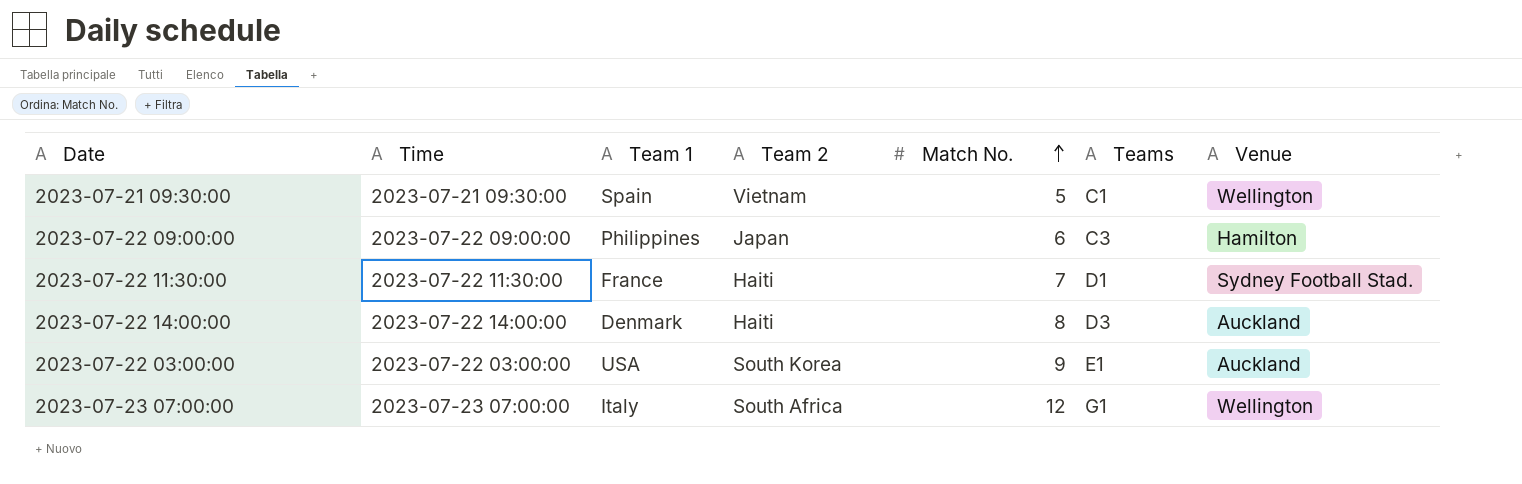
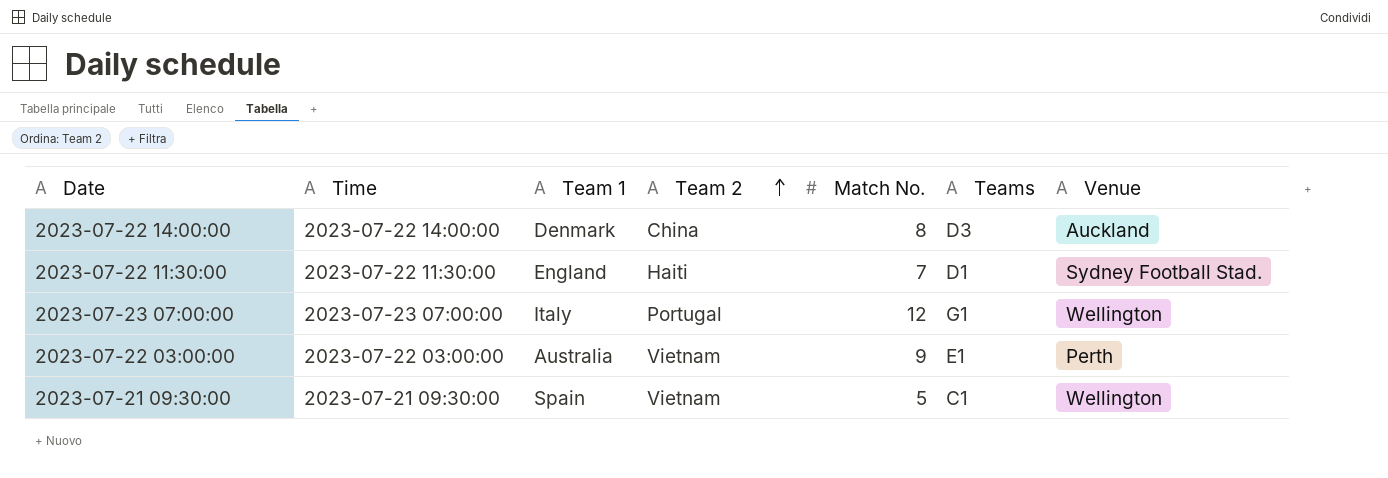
row order: Match No. ascending -> Team 2 ascending
row 2023-07-22 09:00:00: 2023-07-22 09:00:00 | Philippines | Japan | 6 | C3 | Hamilton -> none
2023-07-22 14:00:00 | Team 2: Haiti -> China
2023-07-22 11:30:00 | Team 1: France -> England
2023-07-23 07:00:00 | Team 2: South Africa -> Portugal
2023-07-22 03:00:00 | Team 1: USA -> Australia
2023-07-22 03:00:00 | Team 2: South Korea -> Vietnam
2023-07-22 03:00:00 | Venue: Auckland -> Perth

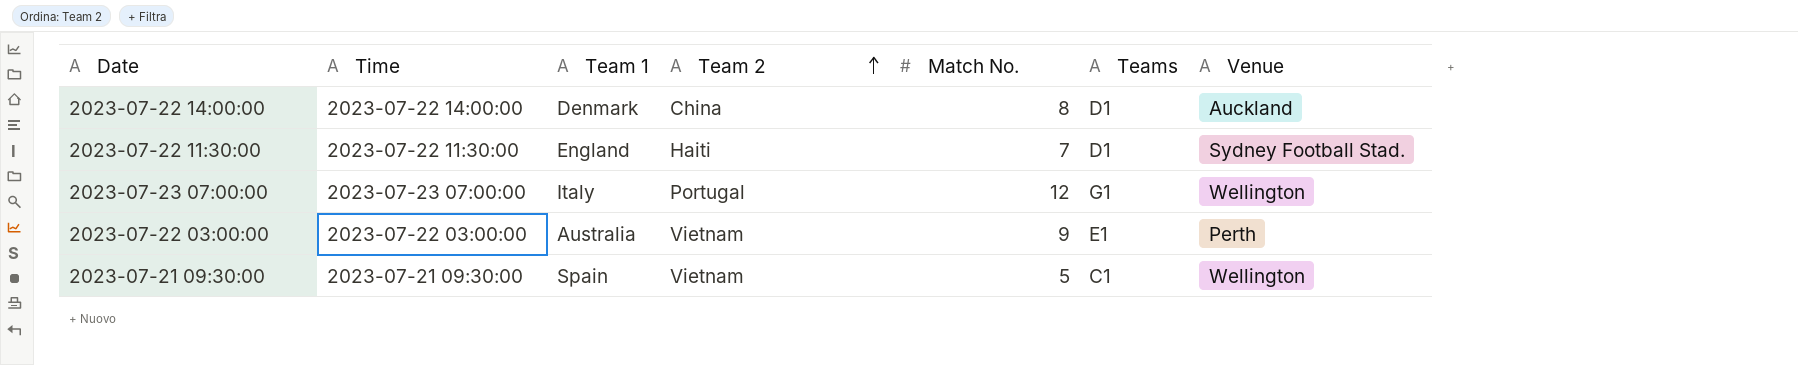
2023-07-22 14:00:00 | Teams: D3 -> D1

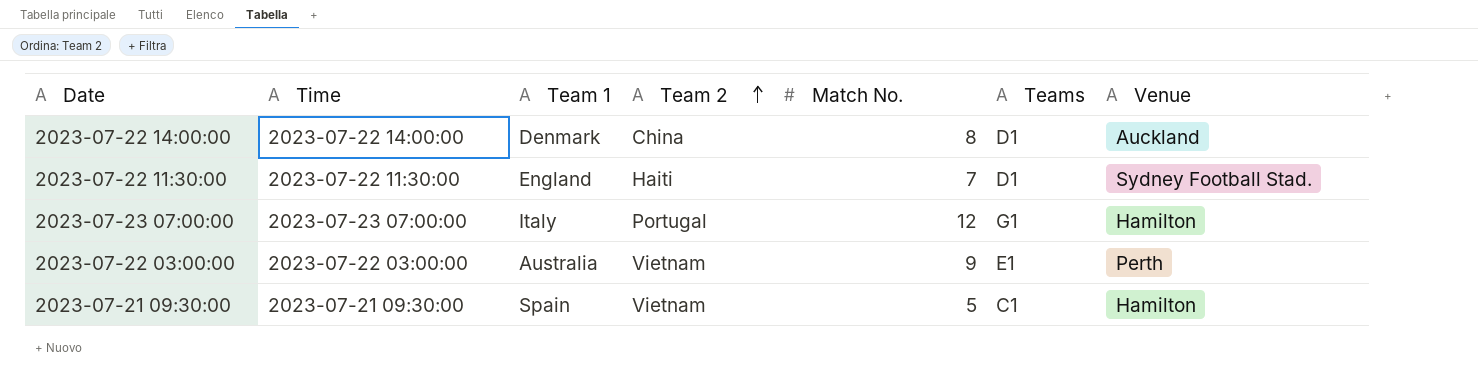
2023-07-23 07:00:00 | Venue: Wellington -> Hamilton
2023-07-21 09:30:00 | Venue: Wellington -> Hamilton

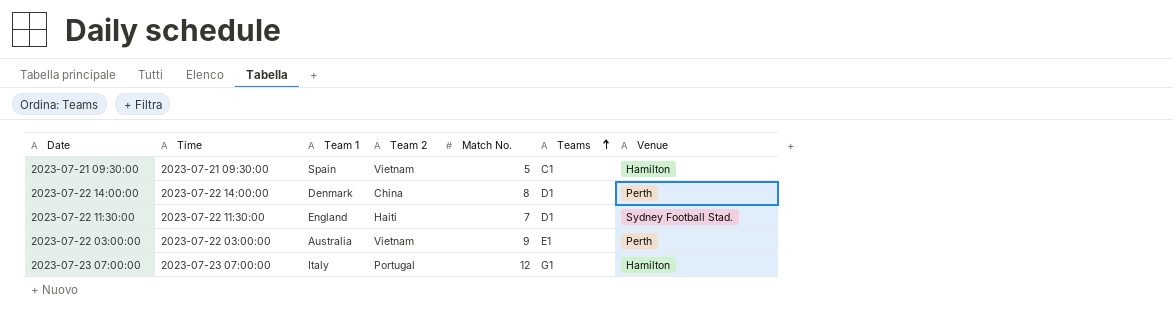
row order: Team 2 ascending -> Teams ascending
2023-07-22 14:00:00 | Venue: Auckland -> Perth

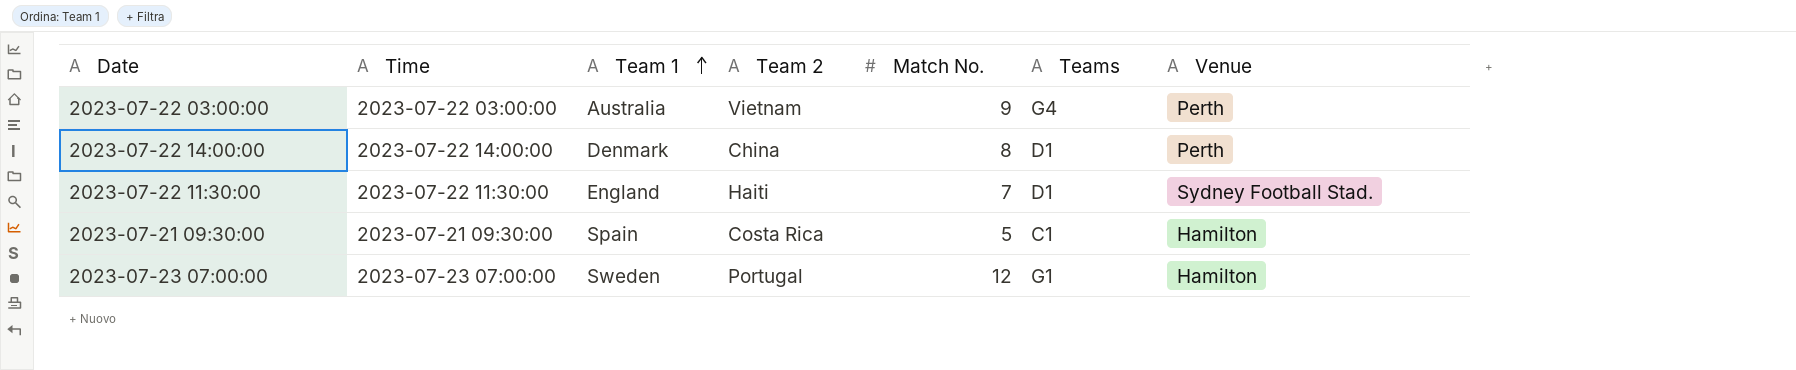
row order: Teams ascending -> Team 1 ascending
2023-07-22 03:00:00 | Teams: E1 -> G4
2023-07-21 09:30:00 | Team 2: Vietnam -> Costa Rica
2023-07-23 07:00:00 | Team 1: Italy -> Sweden

